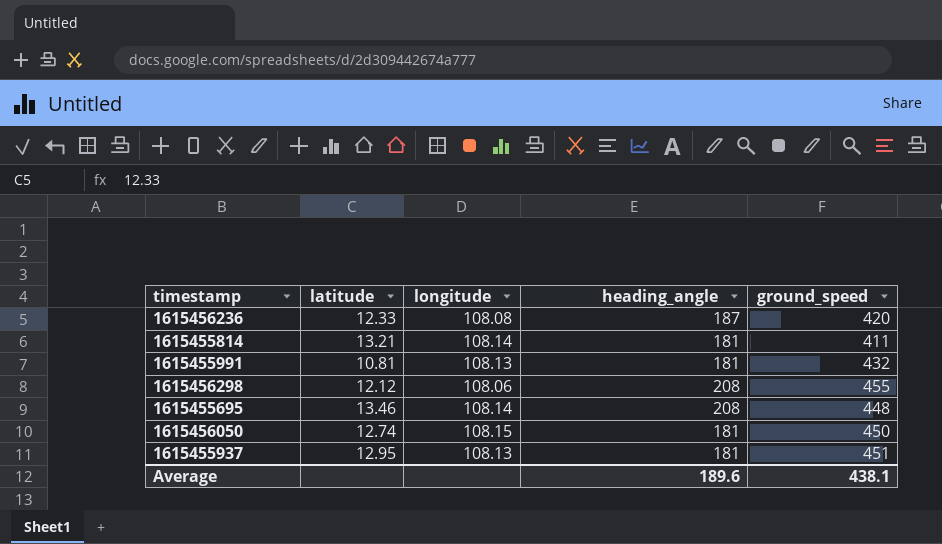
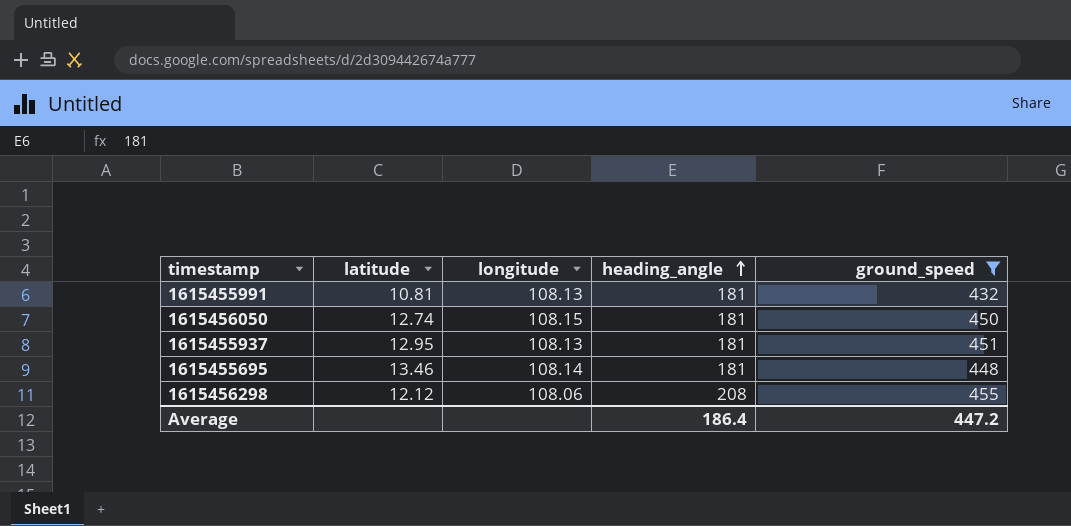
filter: none -> ground_speed >= 432
row order: none -> heading_angle ascending
1615455695 | heading_angle: 208 -> 181
Average | heading_angle: 189.6 -> 186.4
Average | ground_speed: 438.1 -> 447.2

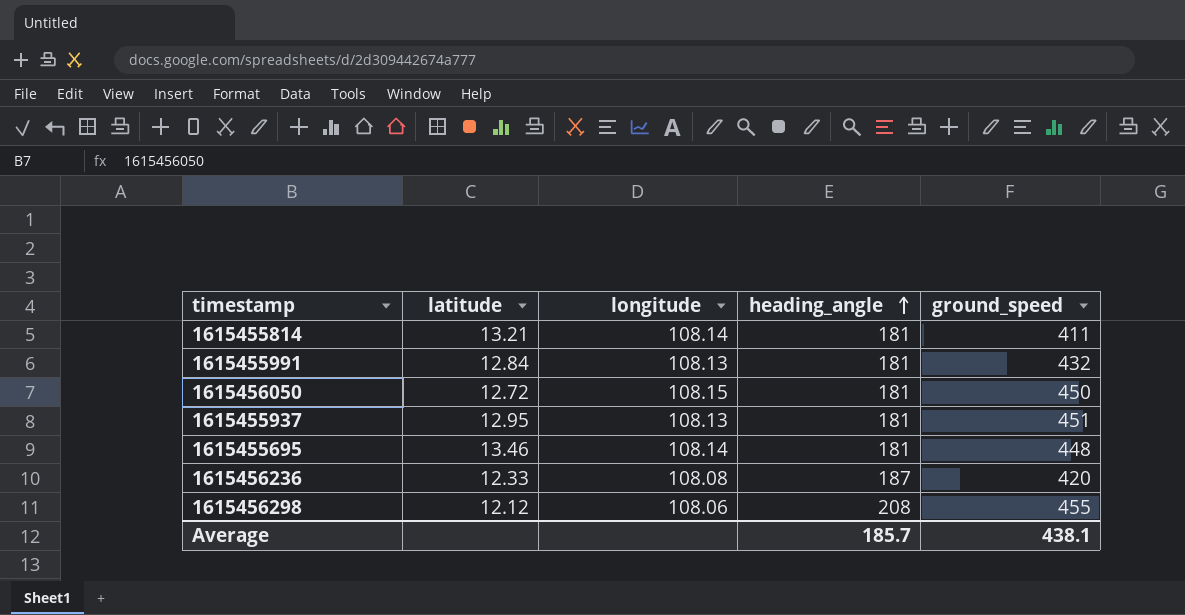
filter: ground_speed >= 432 -> none
1615455991 | latitude: 10.81 -> 12.84
1615456050 | latitude: 12.74 -> 12.72
Average | heading_angle: 186.4 -> 185.7
Average | ground_speed: 447.2 -> 438.1

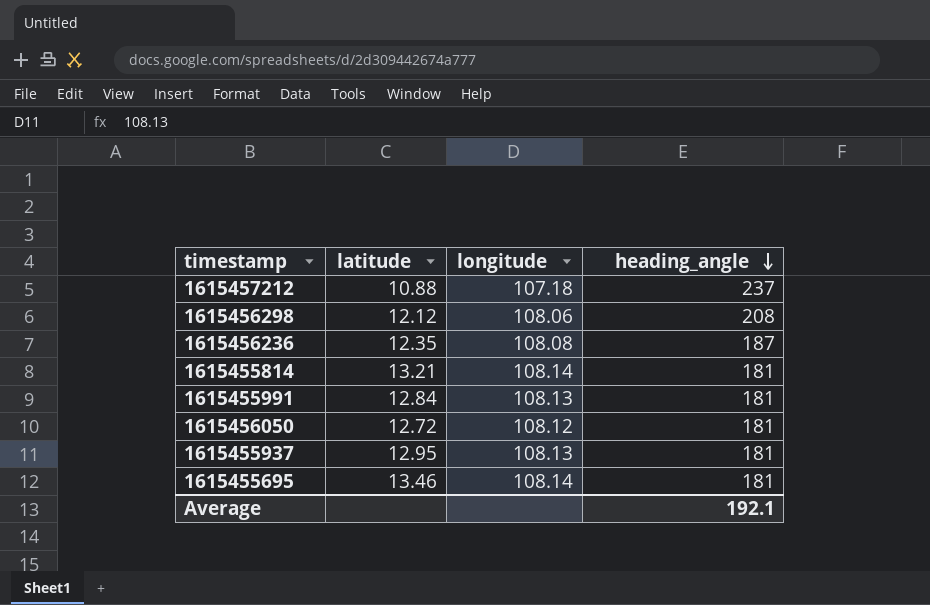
row order: heading_angle ascending -> heading_angle descending
column ground_speed | position: 5 -> none
row 1615457212: none -> 10.88 | 107.18 | 237
1615456236 | latitude: 12.33 -> 12.35
1615456050 | longitude: 108.15 -> 108.12
Average | heading_angle: 185.7 -> 192.1

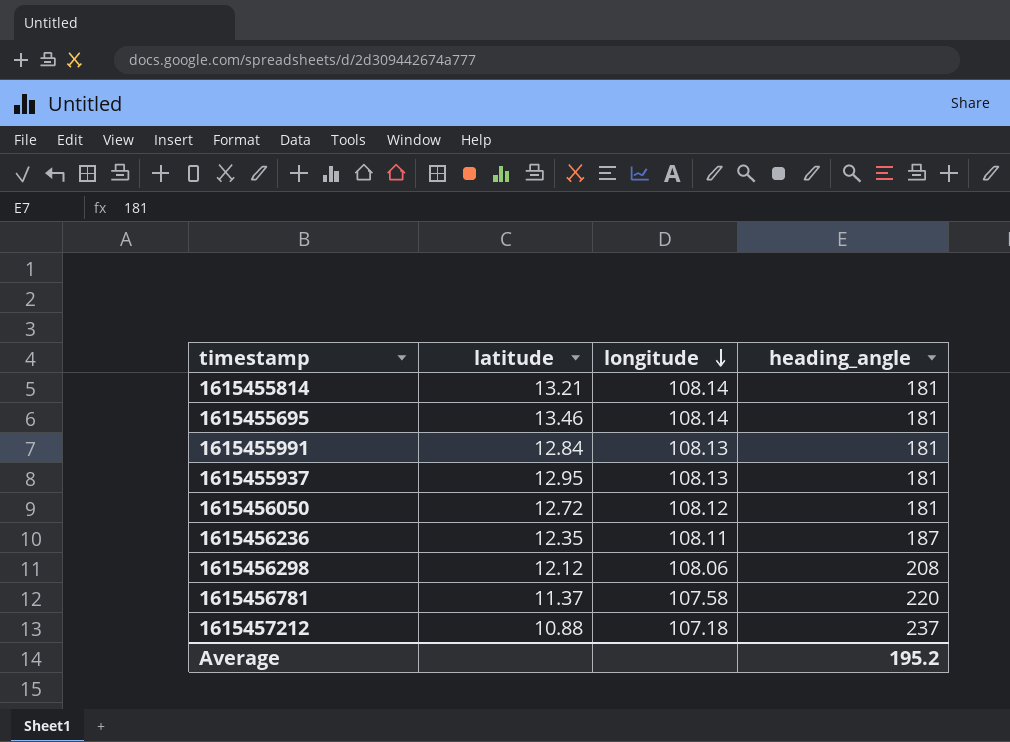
row order: heading_angle descending -> longitude descending
1615456236 | longitude: 108.08 -> 108.11
row 1615456781: none -> 11.37 | 107.58 | 220
Average | heading_angle: 192.1 -> 195.2

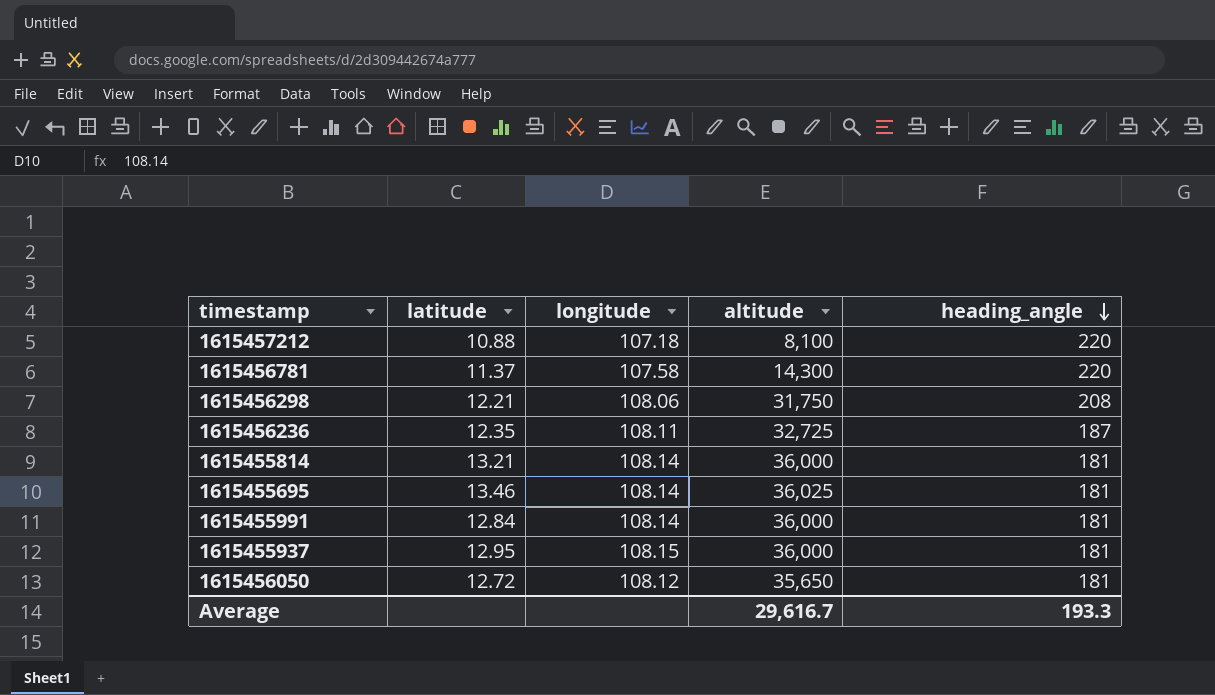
row order: longitude descending -> heading_angle descending
column altitude | position: none -> 4
1615457212 | heading_angle: 237 -> 220
1615456298 | latitude: 12.12 -> 12.21
1615455991 | longitude: 108.13 -> 108.14
1615455937 | longitude: 108.13 -> 108.15
Average | heading_angle: 195.2 -> 193.3

